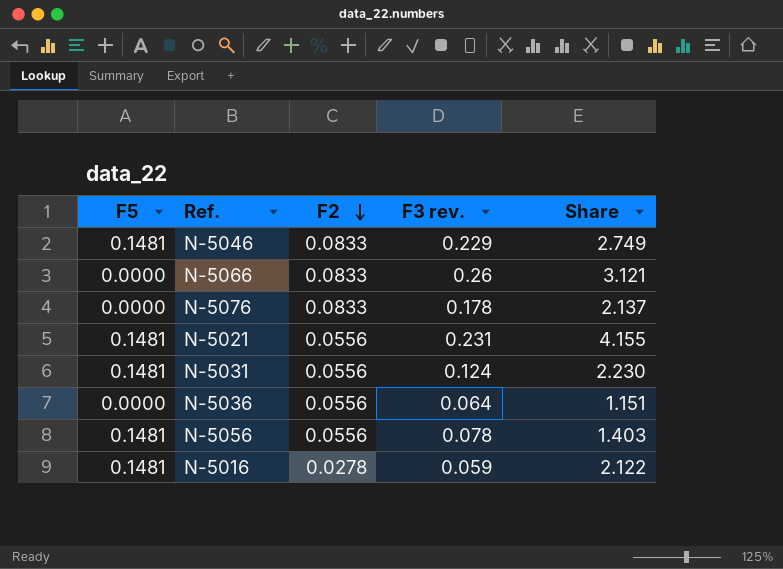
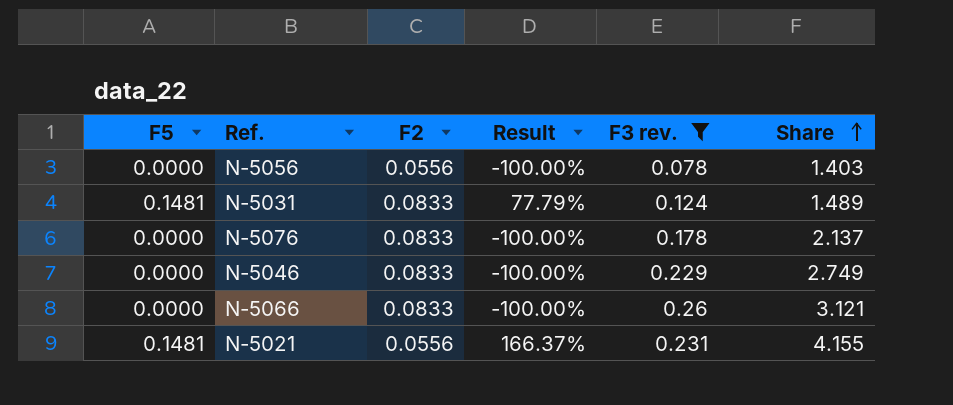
filter: none -> F3 rev. >= 0.078
row order: F2 descending -> Share ascending
column Result | formula: none -> ([F5] - [F2]) / [F2]
N-5056 | F5: 0.1481 -> 0.0000
N-5031 | F2: 0.0556 -> 0.0833
N-5031 | Share: 2.230 -> 1.489
N-5046 | F5: 0.1481 -> 0.0000

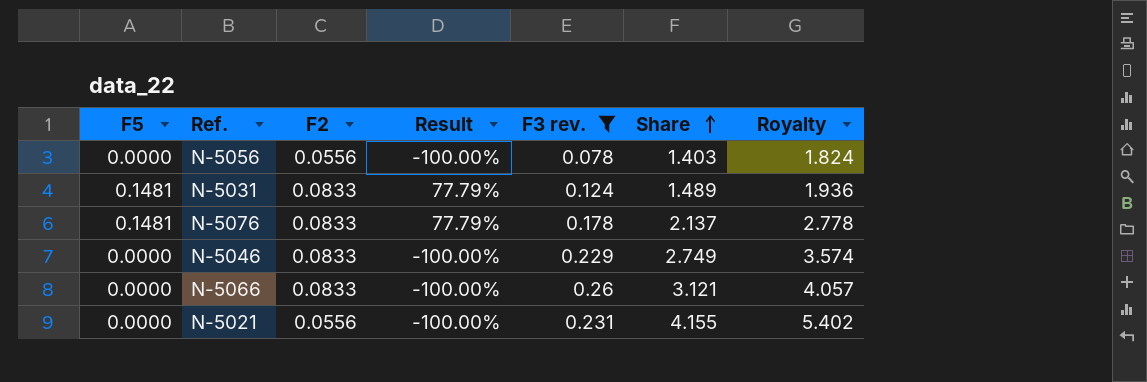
column Royalty | formula: none -> [Share] * 1.3
N-5076 | F5: 0.0000 -> 0.1481
N-5076 | Result: -100.00% -> 77.79%
N-5021 | F5: 0.1481 -> 0.0000
N-5021 | Result: 166.37% -> -100.00%

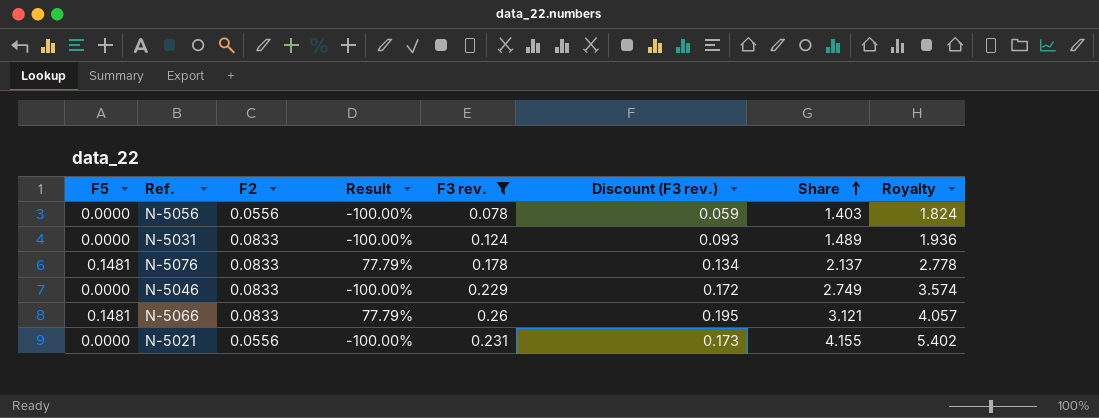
column Discount (F3 rev.) | formula: none -> [F3 rev.] * 0.75
N-5031 | F5: 0.1481 -> 0.0000
N-5031 | Result: 77.79% -> -100.00%
N-5066 | F5: 0.0000 -> 0.1481
N-5066 | Result: -100.00% -> 77.79%

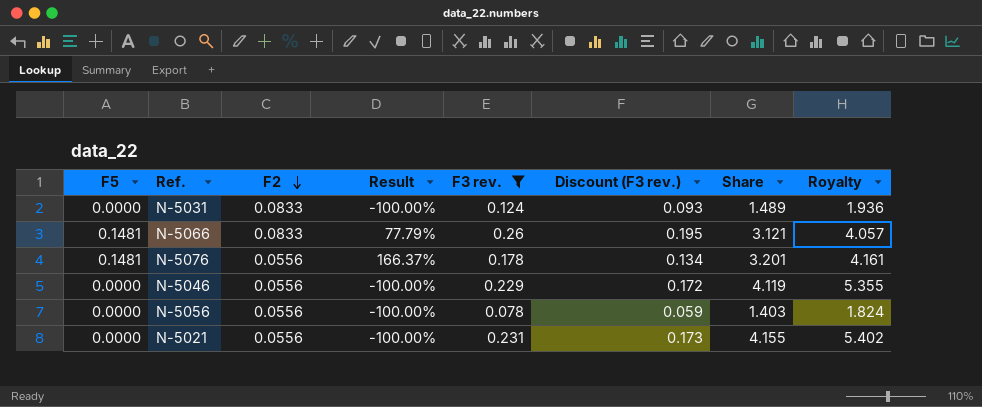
row order: Share ascending -> F2 descending
N-5076 | F2: 0.0833 -> 0.0556
N-5076 | Result: 77.79% -> 166.37%
N-5076 | Share: 2.137 -> 3.201
N-5076 | Royalty: 2.778 -> 4.161
N-5046 | F2: 0.0833 -> 0.0556
N-5046 | Share: 2.749 -> 4.119
N-5046 | Royalty: 3.574 -> 5.355

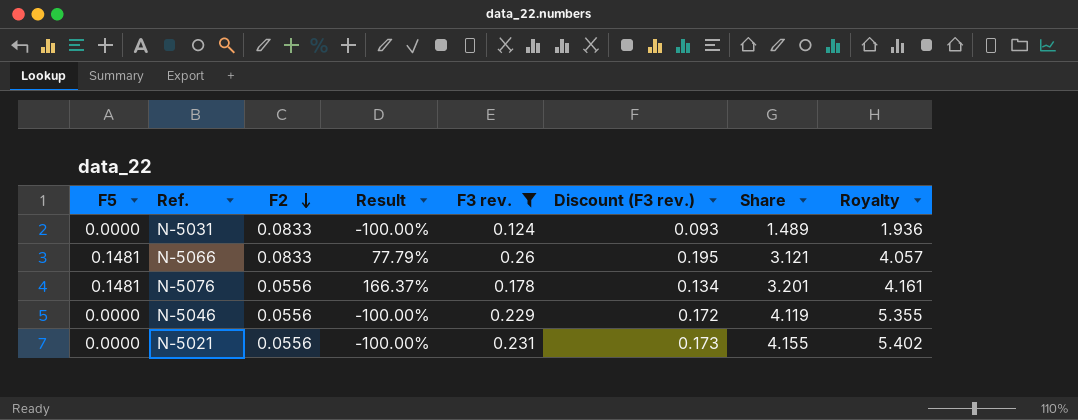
row N-5056: 0.0000 | 0.0556 | -100.00% | 0.078 | 0.059 | 1.403 | 1.824 -> none

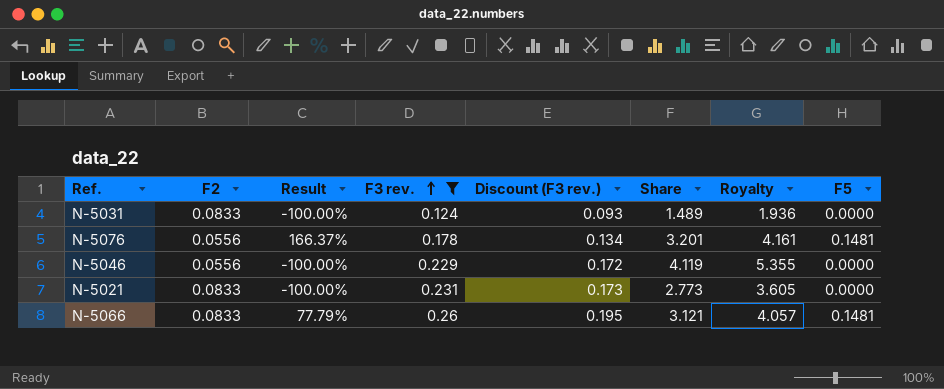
row order: F2 descending -> F3 rev. ascending
column F5 | position: 1 -> 8
N-5021 | F2: 0.0556 -> 0.0833
N-5021 | Share: 4.155 -> 2.773
N-5021 | Royalty: 5.402 -> 3.605

